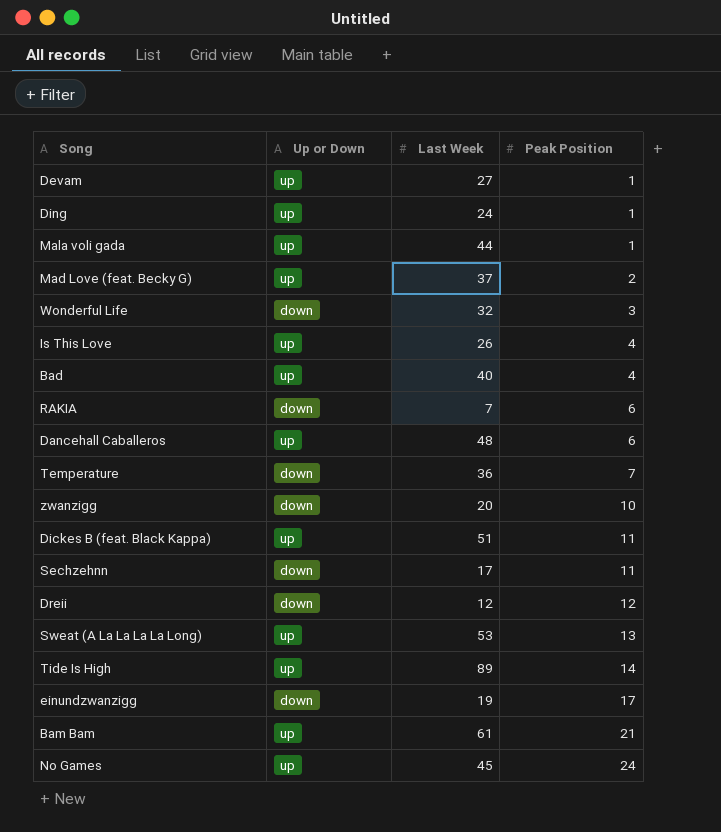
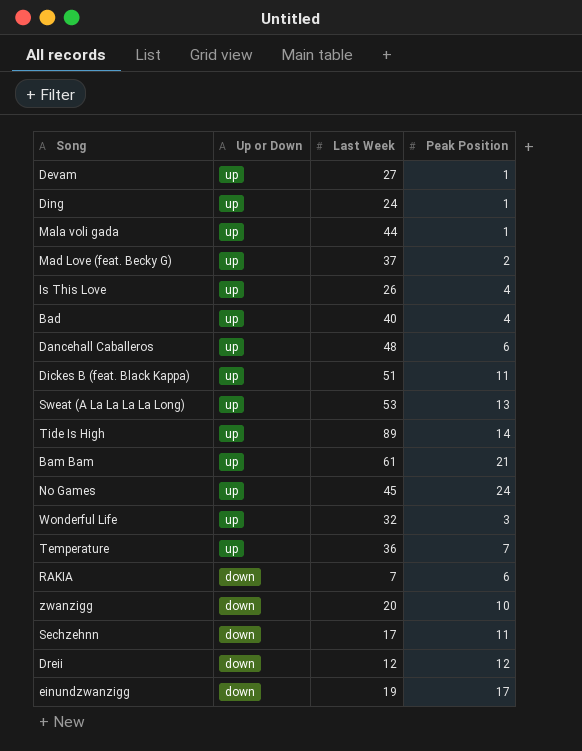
row order: Peak Position ascending -> Up or Down descending
Wonderful Life | Up or Down: down -> up
Temperature | Up or Down: down -> up

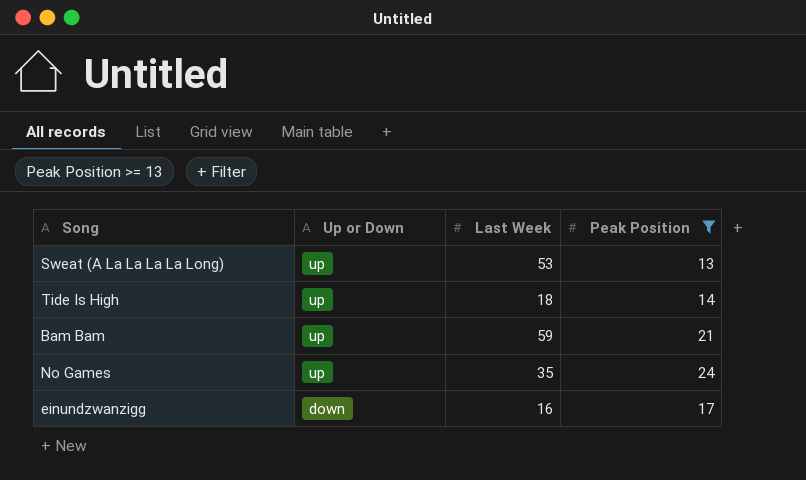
filter: none -> Peak Position >= 13
Tide Is High | Last Week: 89 -> 18
Bam Bam | Last Week: 61 -> 59
No Games | Last Week: 45 -> 35
einundzwanzigg | Last Week: 19 -> 16

